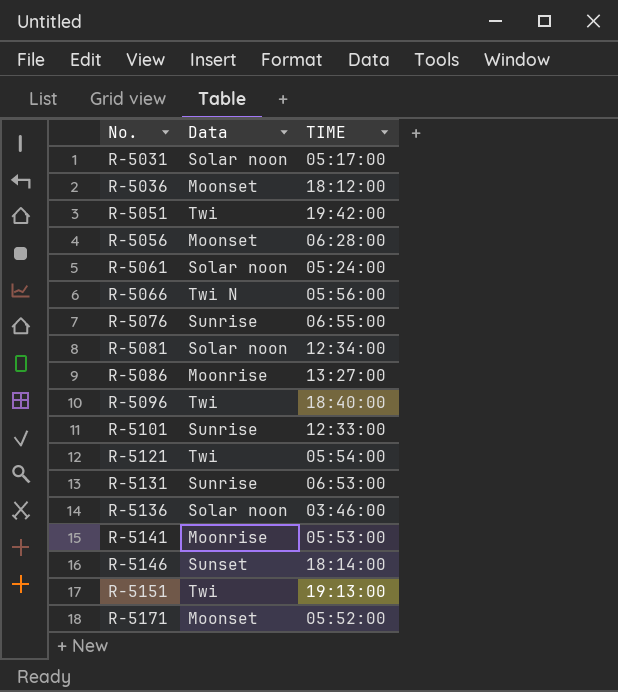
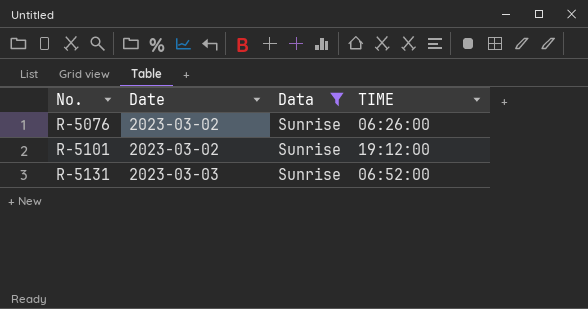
filter: none -> Data = Sunrise
column Date | position: none -> 2
R-5076 | TIME: 06:55:00 -> 06:26:00
R-5101 | TIME: 12:33:00 -> 19:12:00
R-5131 | TIME: 06:53:00 -> 06:52:00

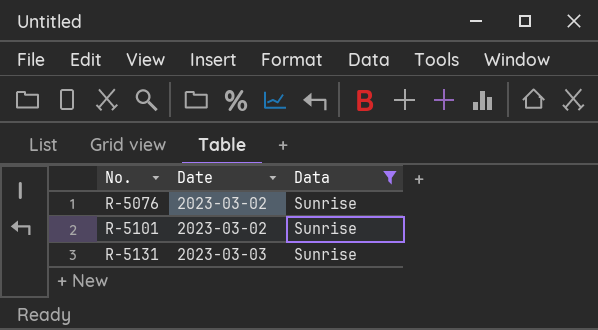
column TIME | position: 4 -> none

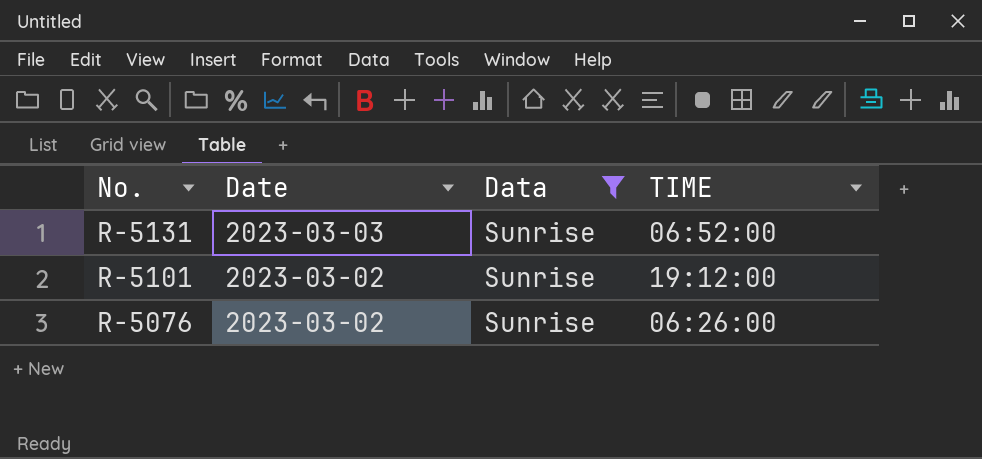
row order: No. ascending -> No. descending
column TIME | position: none -> 4

